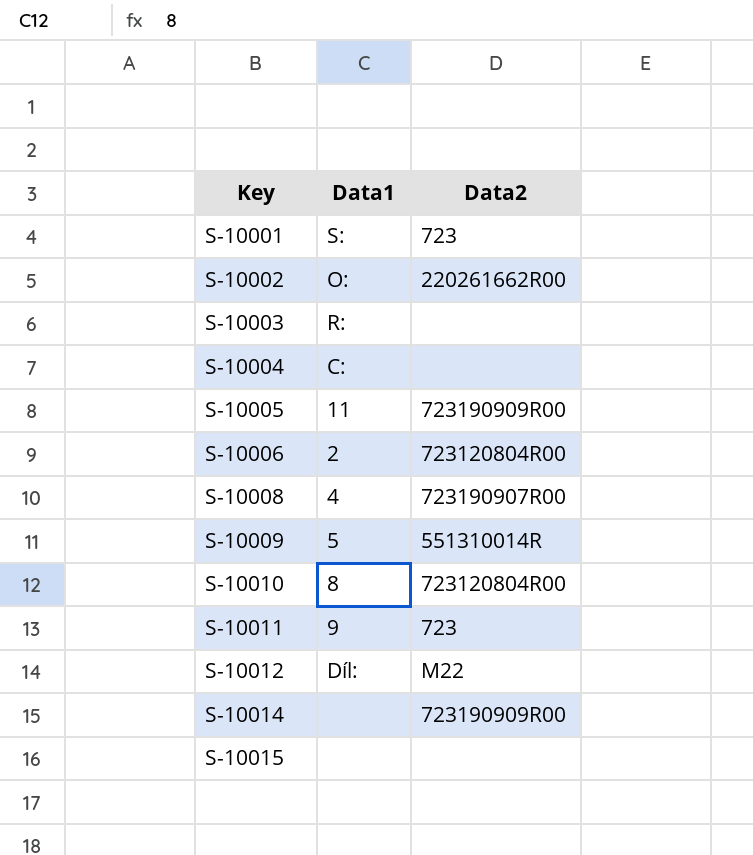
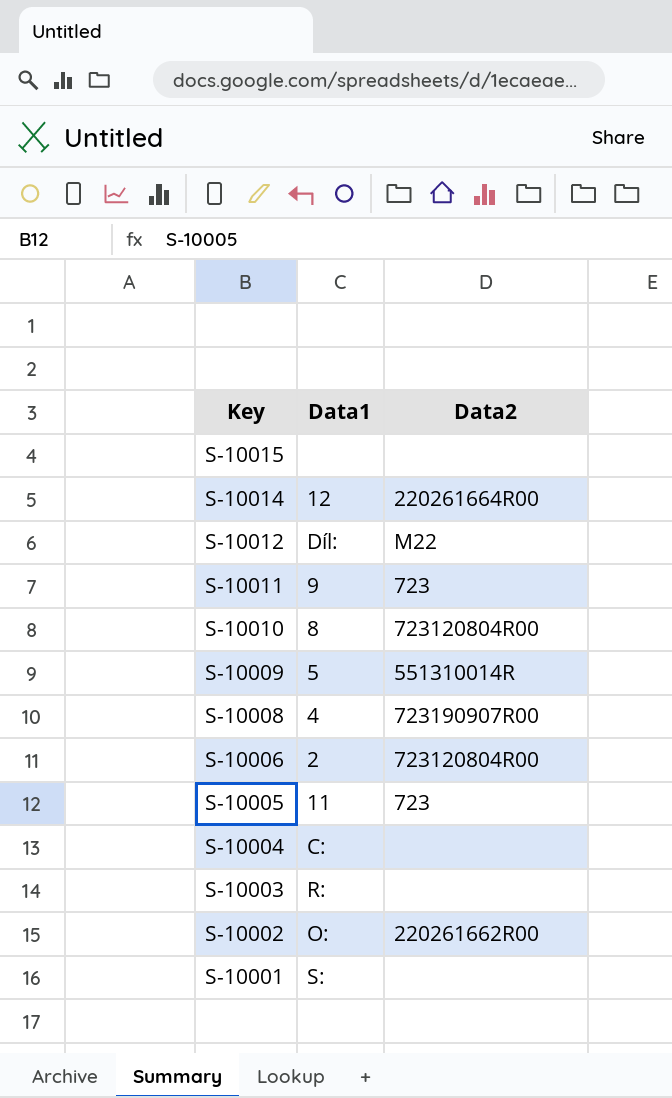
row order: Key ascending -> Key descending
S-10014 | Data1: none -> 12
S-10014 | Data2: 723190909R00 -> 220261664R00
S-10005 | Data2: 723190909R00 -> 723
S-10001 | Data2: 723 -> none

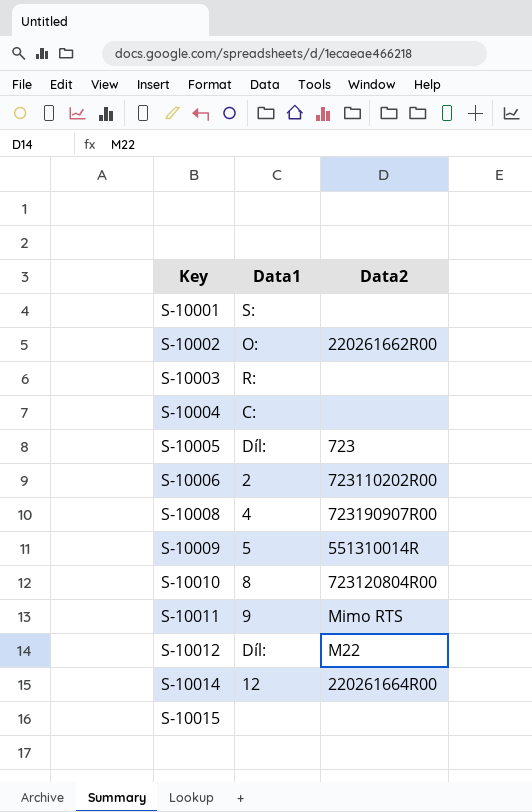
row order: Key descending -> Key ascending
S-10005 | Data1: 11 -> Díl:
S-10006 | Data2: 723120804R00 -> 723110202R00
S-10011 | Data2: 723 -> Mimo RTS

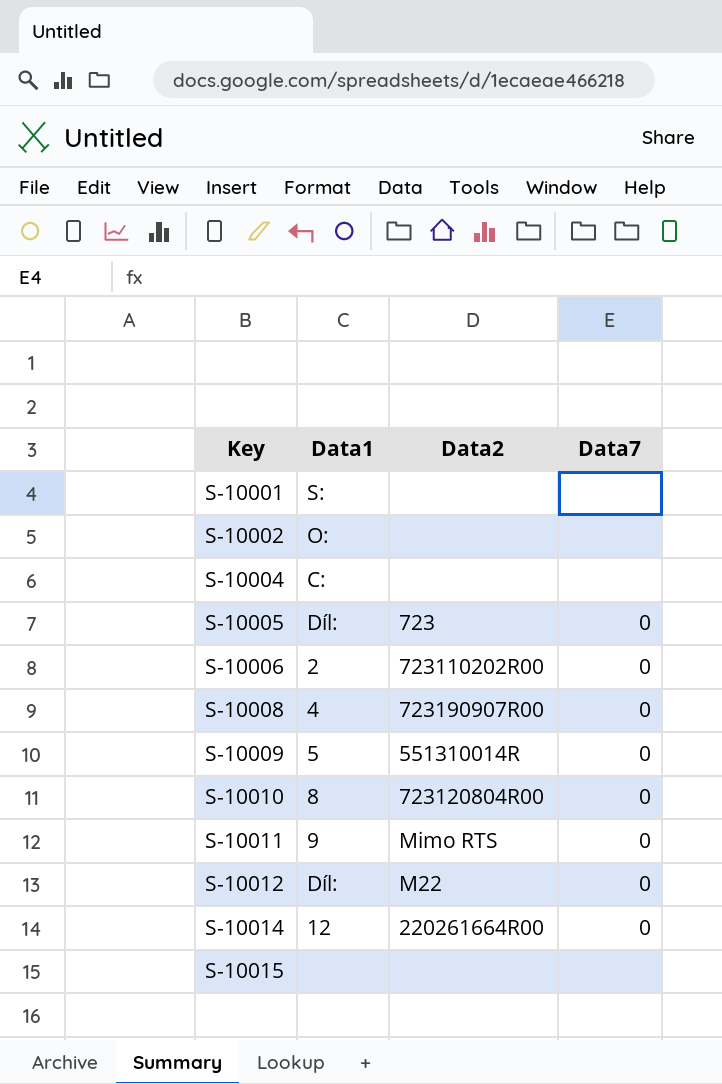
column Data7 | position: none -> 4
row S-10003: R: | none -> none
S-10002 | Data2: 220261662R00 -> none

